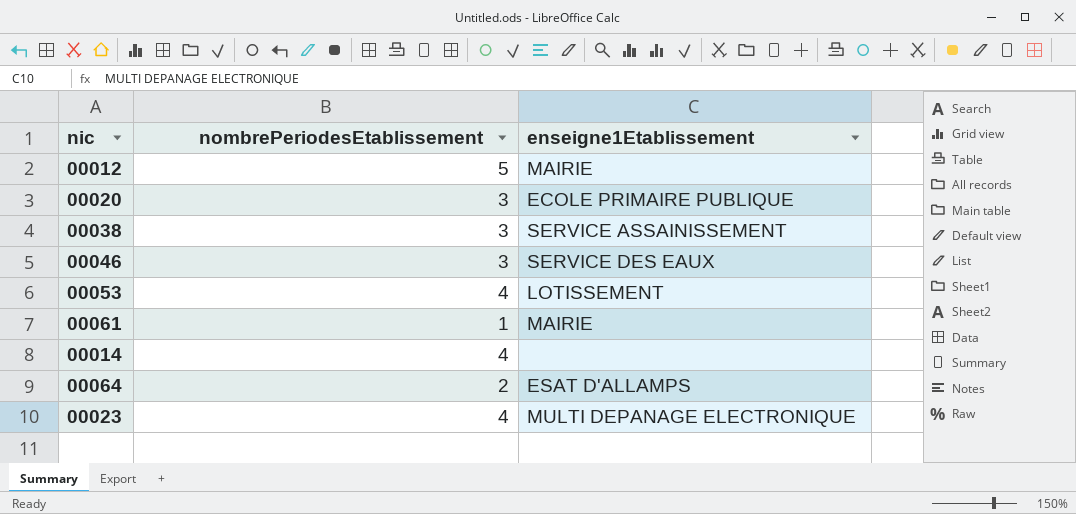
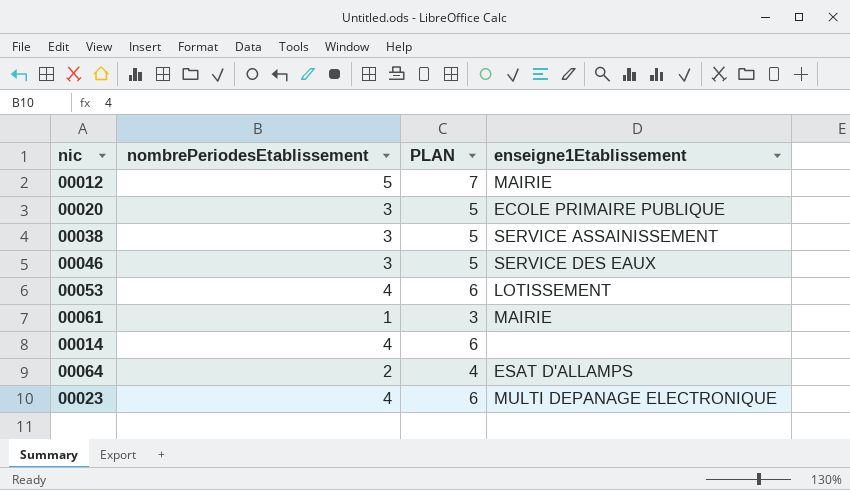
column PLAN | formula: none -> [nombrePeriodesEtablissement] + 2

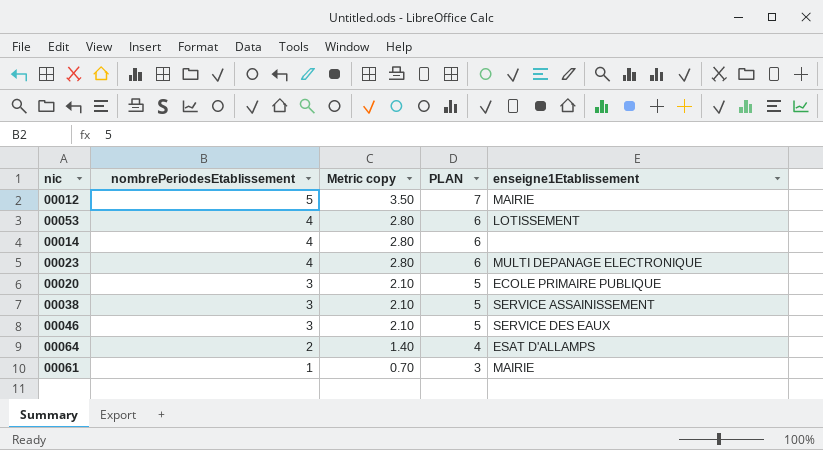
row order: none -> nombrePeriodesEtablissement descending
column Metric copy | formula: none -> [nombrePeriodesEtablissement] * 0.7

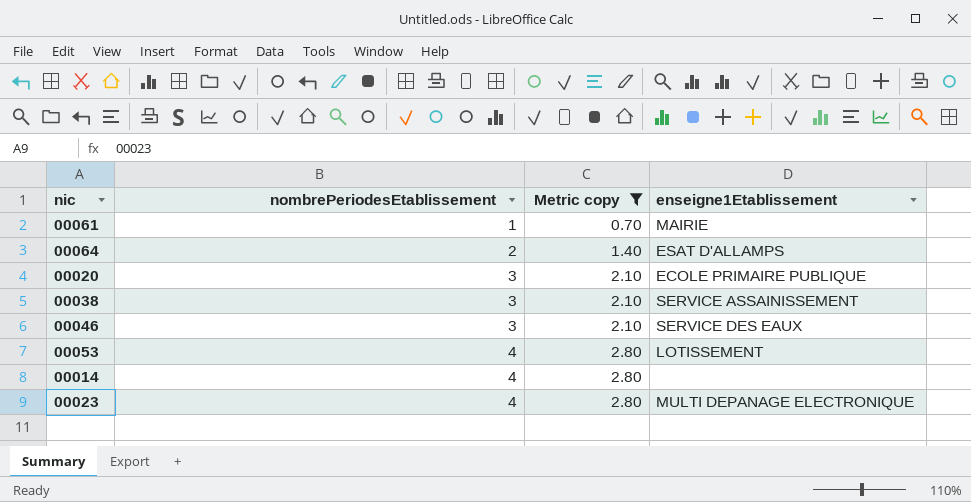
filter: none -> Metric copy != 3.50
row order: nombrePeriodesEtablissement descending -> nombrePeriodesEtablissement ascending
column PLAN | formula: [nombrePeriodesEtablissement] + 2 -> none

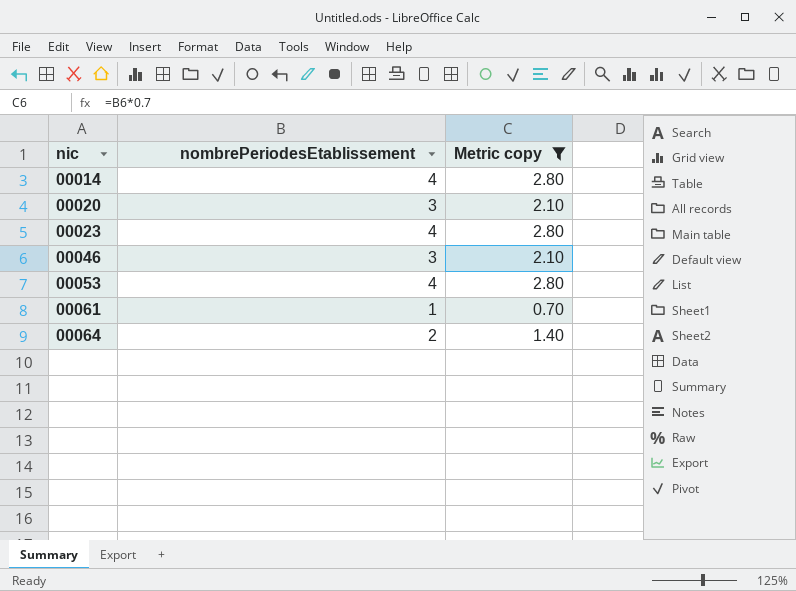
row order: nombrePeriodesEtablissement ascending -> nic ascending
column enseigne1Etablissement | position: 4 -> none
row 00038: 3 | 2.10 | SERVICE ASSAINISSEMENT -> none

